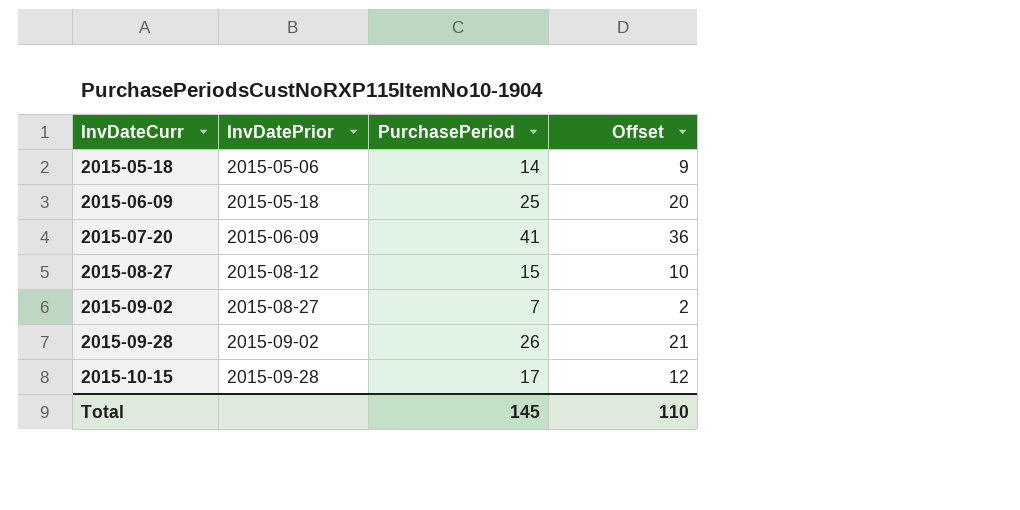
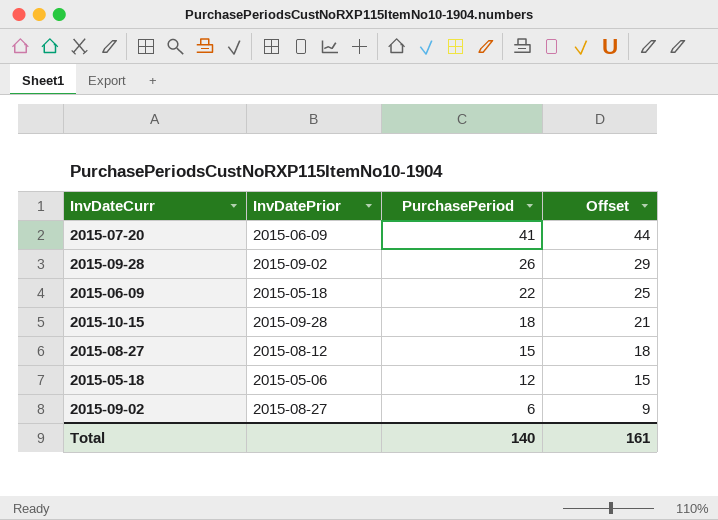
row order: InvDateCurr ascending -> PurchasePeriod descending
column Offset | formula: [PurchasePeriod] - 5 -> [PurchasePeriod] + 3
2015-06-09 | PurchasePeriod: 25 -> 22
2015-10-15 | PurchasePeriod: 17 -> 18
2015-05-18 | PurchasePeriod: 14 -> 12
2015-09-02 | PurchasePeriod: 7 -> 6
Total | PurchasePeriod: 145 -> 140
Total | Offset: 110 -> 161

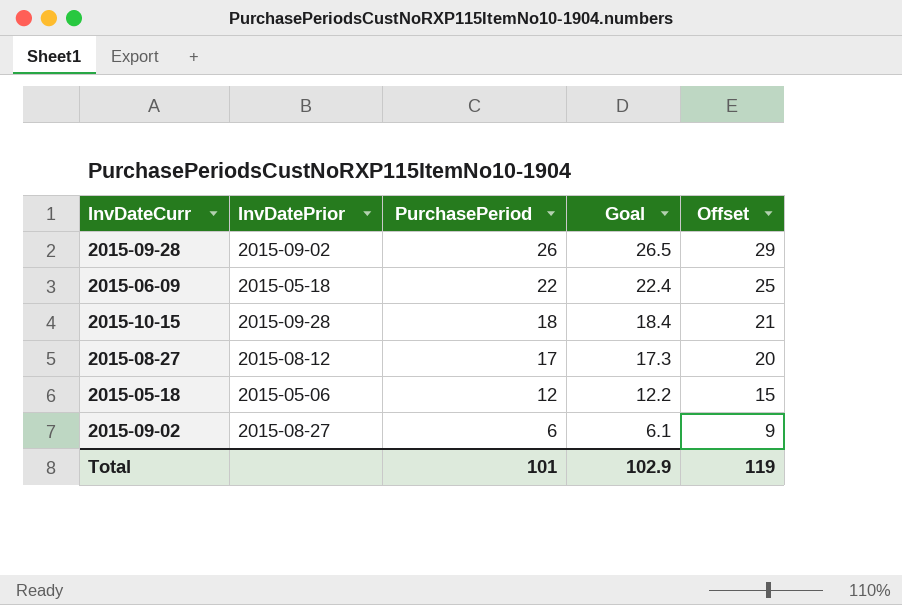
column Goal | formula: none -> [PurchasePeriod] * 1.02
row 2015-07-20: 2015-06-09 | 41 | 44 -> none
2015-08-27 | PurchasePeriod: 15 -> 17
2015-08-27 | Offset: 18 -> 20
Total | PurchasePeriod: 140 -> 101
Total | Offset: 161 -> 119

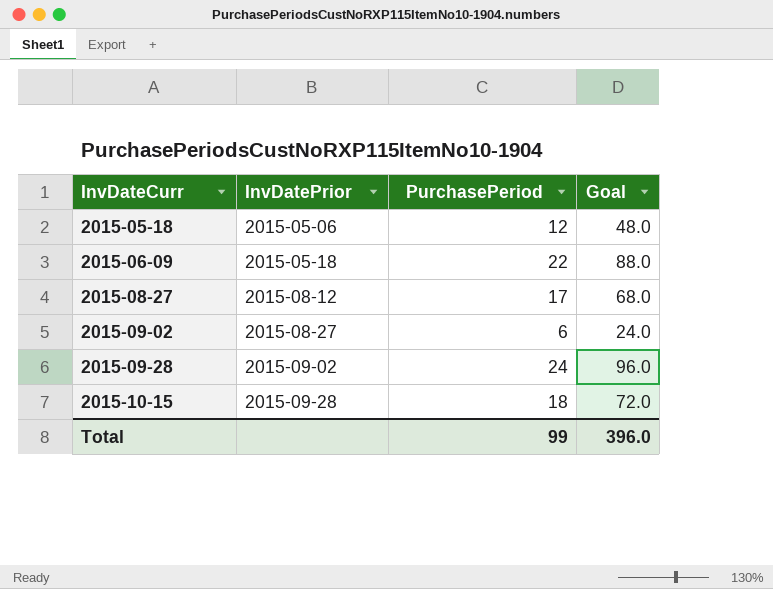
row order: PurchasePeriod descending -> InvDateCurr ascending
column Offset | formula: [PurchasePeriod] + 3 -> none
column Goal | formula: [PurchasePeriod] * 1.02 -> [PurchasePeriod] * 4
2015-09-28 | PurchasePeriod: 26 -> 24
Total | PurchasePeriod: 101 -> 99
Total | Goal: 102.9 -> 396.0

